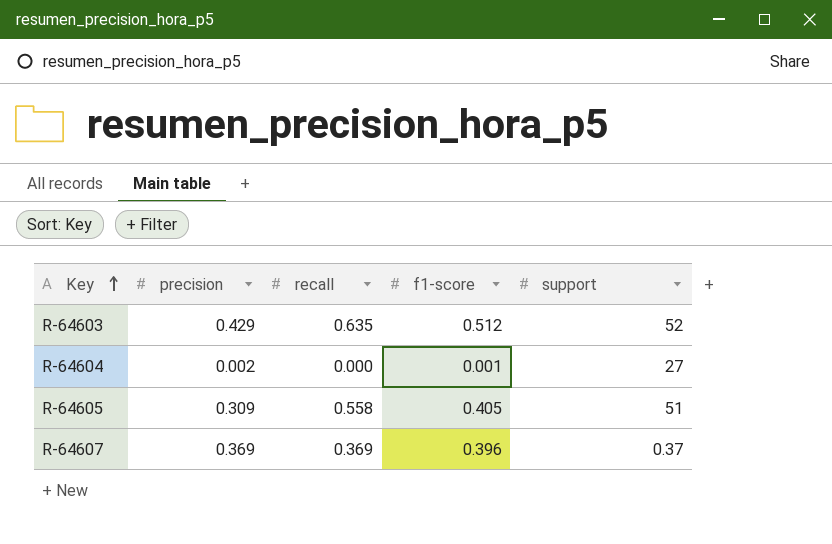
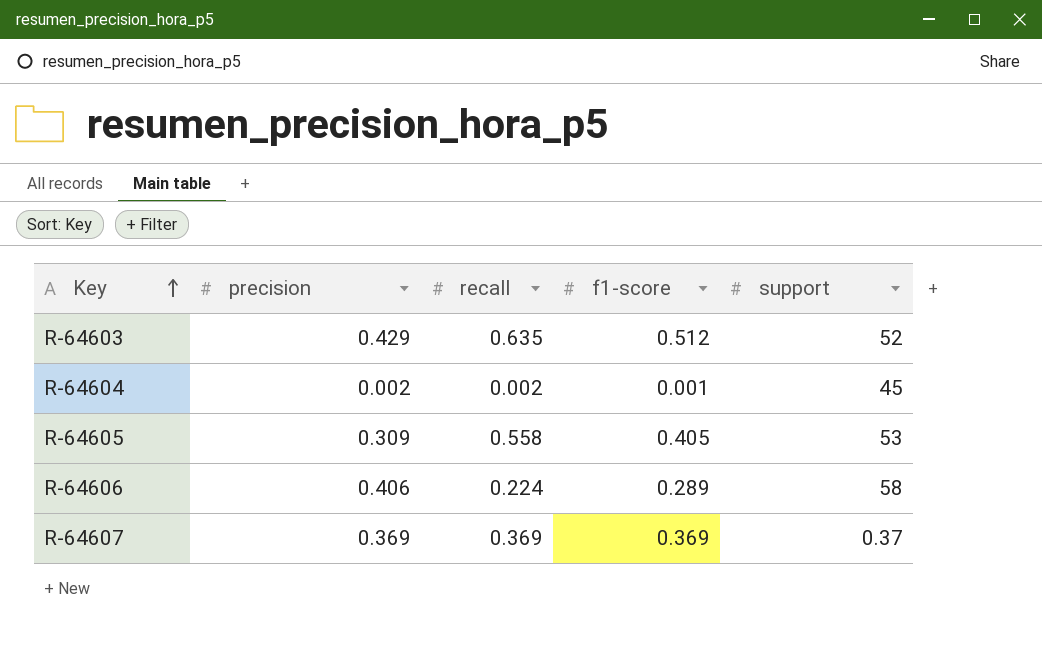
R-64604 | recall: 0.000 -> 0.002
R-64604 | support: 27 -> 45
R-64605 | support: 51 -> 53
row R-64606: none -> 0.406 | 0.224 | 0.289 | 58
R-64607 | f1-score: 0.396 -> 0.369

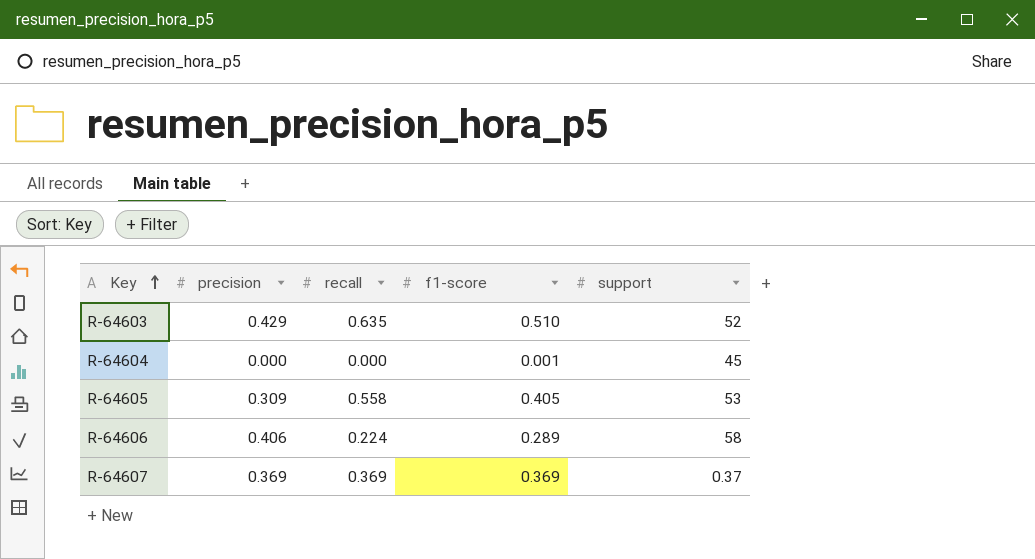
R-64603 | f1-score: 0.512 -> 0.510
R-64604 | precision: 0.002 -> 0.000
R-64604 | recall: 0.002 -> 0.000

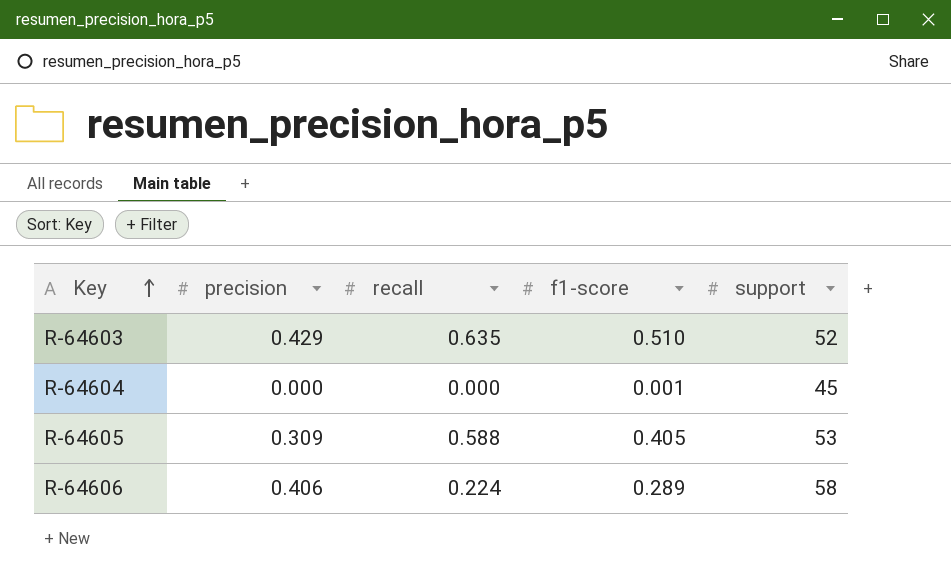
row R-64607: 0.369 | 0.369 | 0.369 | 0.37 -> none
R-64605 | recall: 0.558 -> 0.588

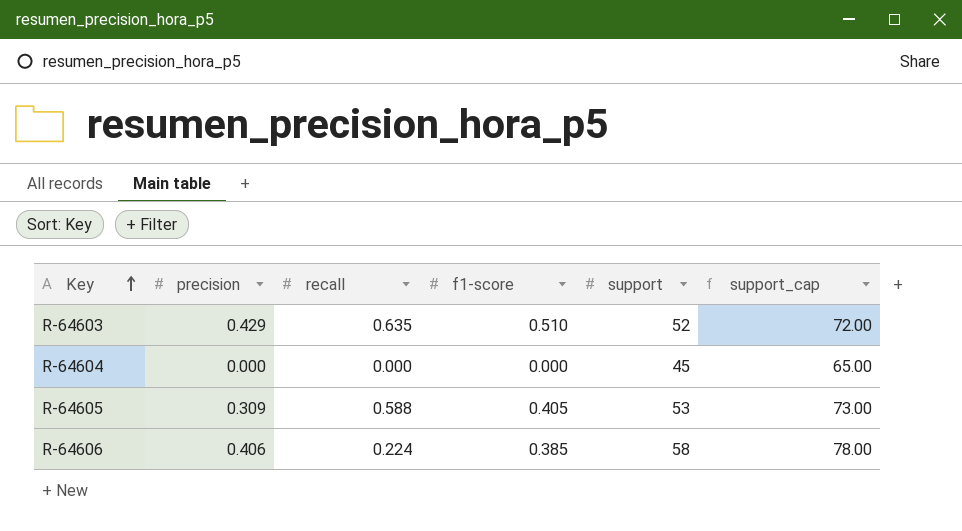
column support_cap | formula: none -> [support] + 20
R-64604 | f1-score: 0.001 -> 0.000
R-64606 | f1-score: 0.289 -> 0.385

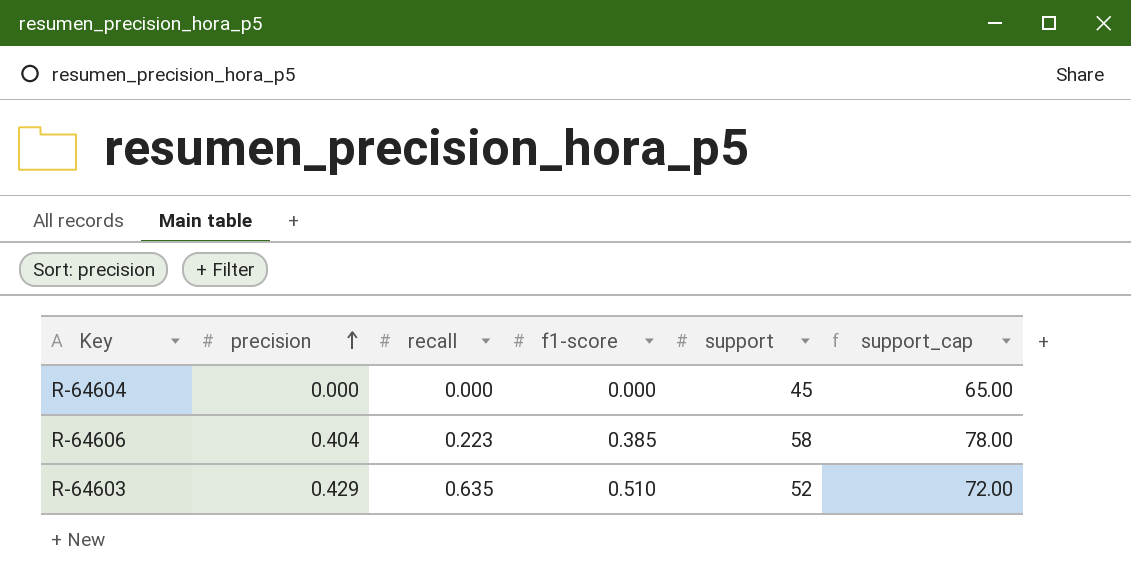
row order: Key ascending -> precision ascending
row R-64605: 0.309 | 0.588 | 0.405 | 53 | 73.00 -> none
R-64606 | precision: 0.406 -> 0.404
R-64606 | recall: 0.224 -> 0.223

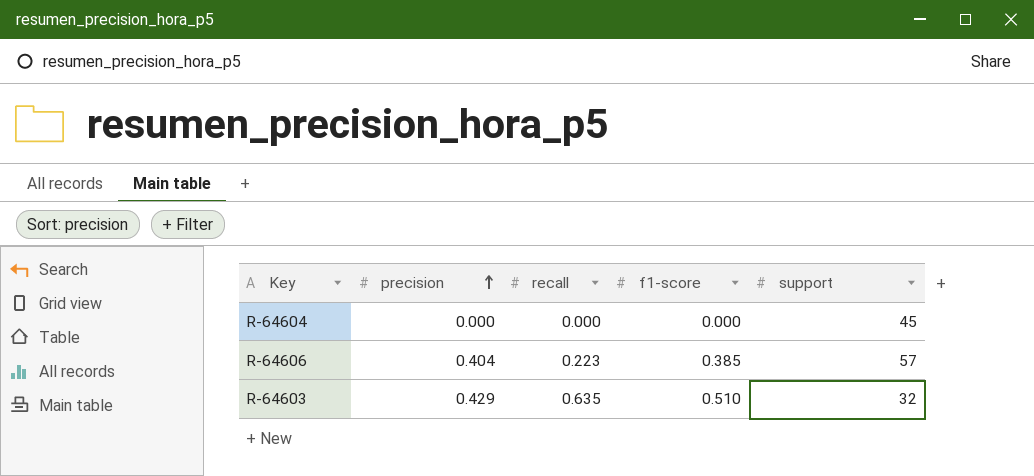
column support_cap | formula: [support] + 20 -> none
R-64606 | support: 58 -> 57
R-64603 | support: 52 -> 32

